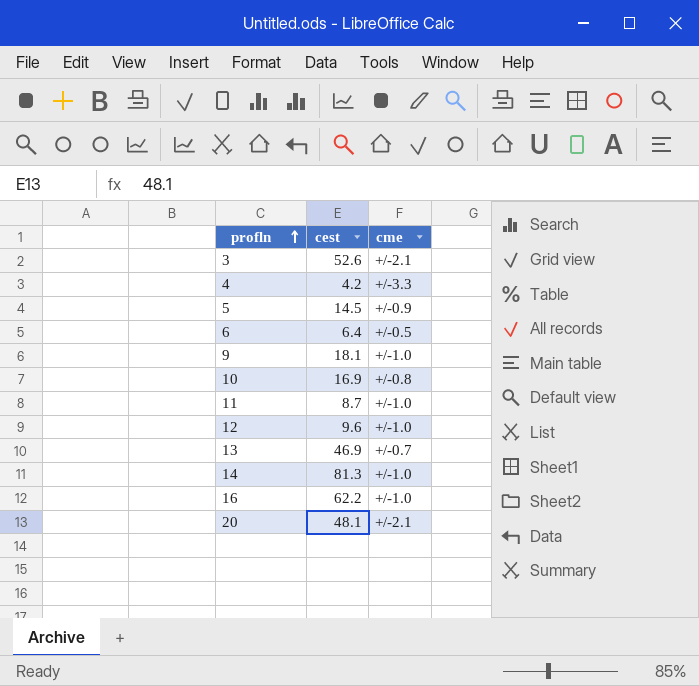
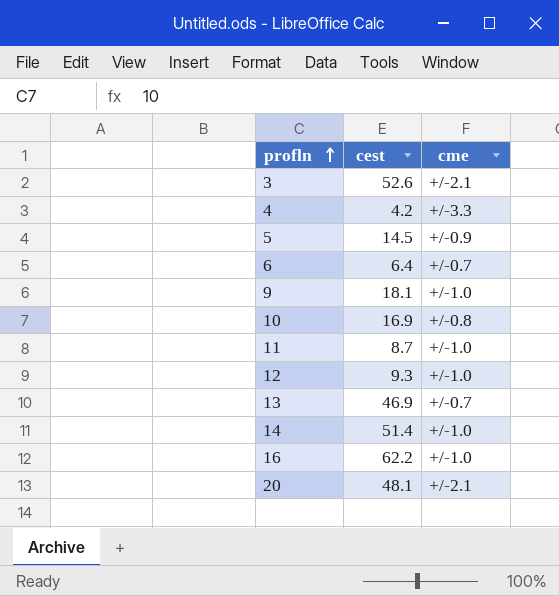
6 | cme: +/-0.5 -> +/-0.7
12 | cest: 9.6 -> 9.3
14 | cest: 81.3 -> 51.4

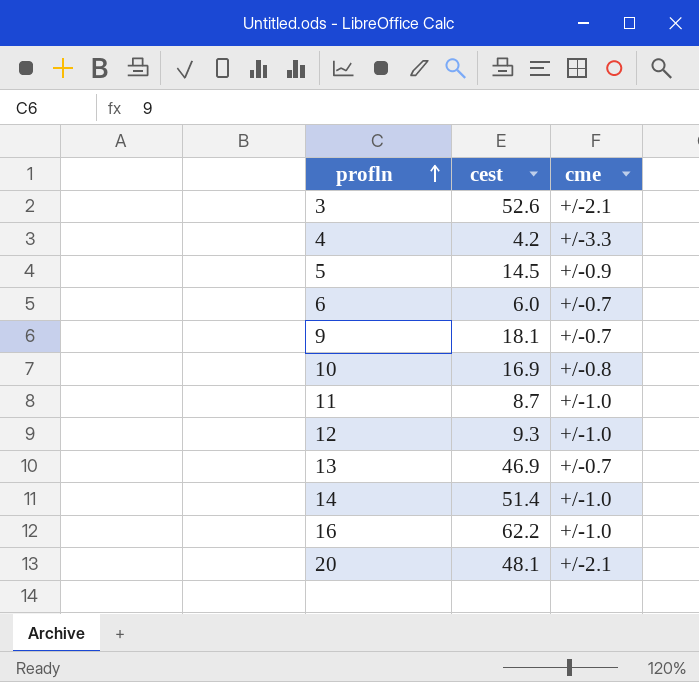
6 | cest: 6.4 -> 6.0
9 | cme: +/-1.0 -> +/-0.7

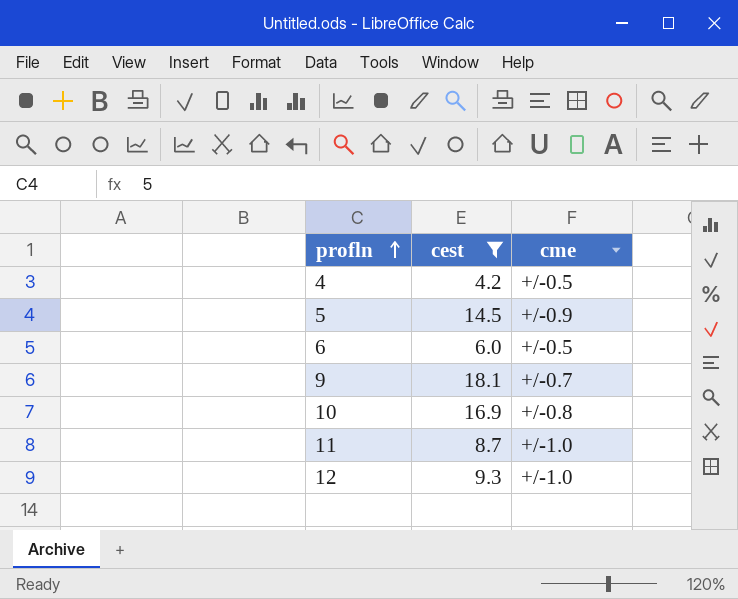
filter: none -> cest <= 18.1
4 | cme: +/-3.3 -> +/-0.5
6 | cme: +/-0.7 -> +/-0.5

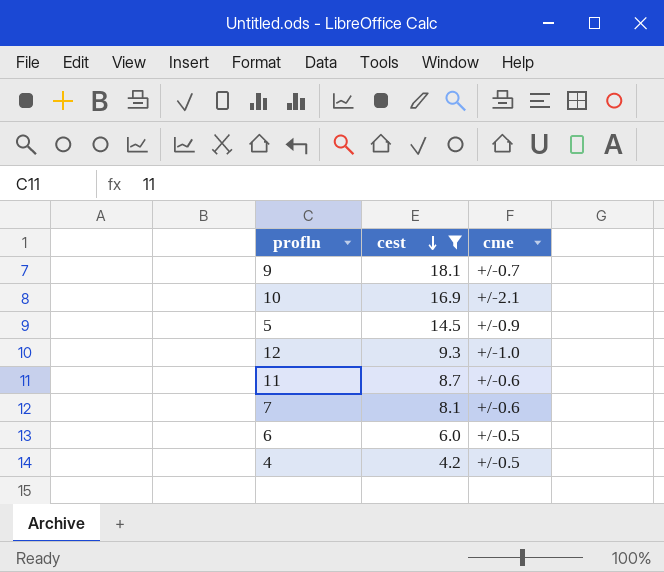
row order: profln ascending -> cest descending
10 | cme: +/-0.8 -> +/-2.1
11 | cme: +/-1.0 -> +/-0.6
row 7: none -> 8.1 | +/-0.6

